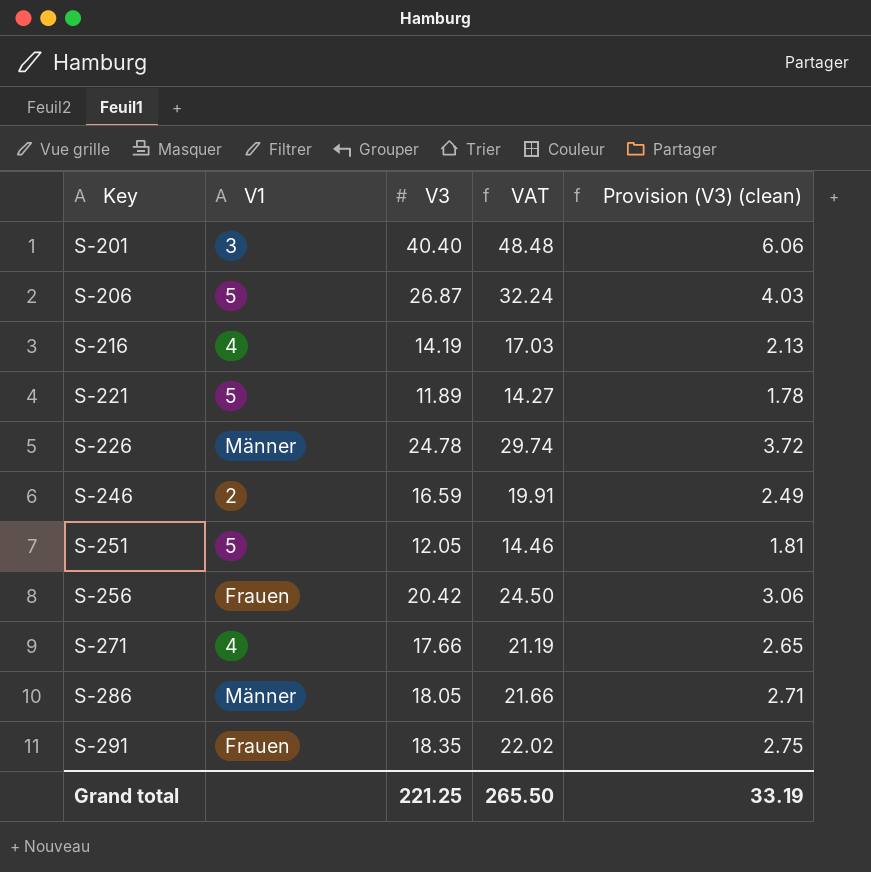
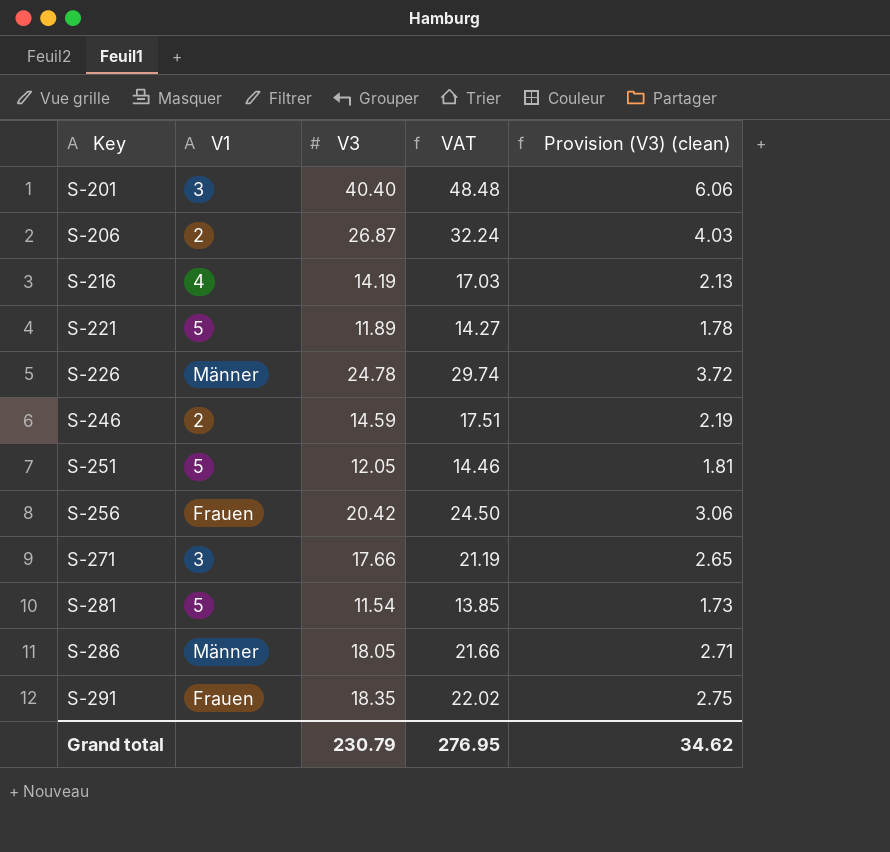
S-206 | V1: 5 -> 2
S-246 | V3: 16.59 -> 14.59
S-246 | VAT: 19.91 -> 17.51
S-246 | Provision (V3) (clean): 2.49 -> 2.19
S-271 | V1: 4 -> 3
row S-281: none -> 5 | 11.54 | 13.85 | 1.73
Grand total | V3: 221.25 -> 230.79
Grand total | VAT: 265.50 -> 276.95
Grand total | Provision (V3) (clean): 33.19 -> 34.62

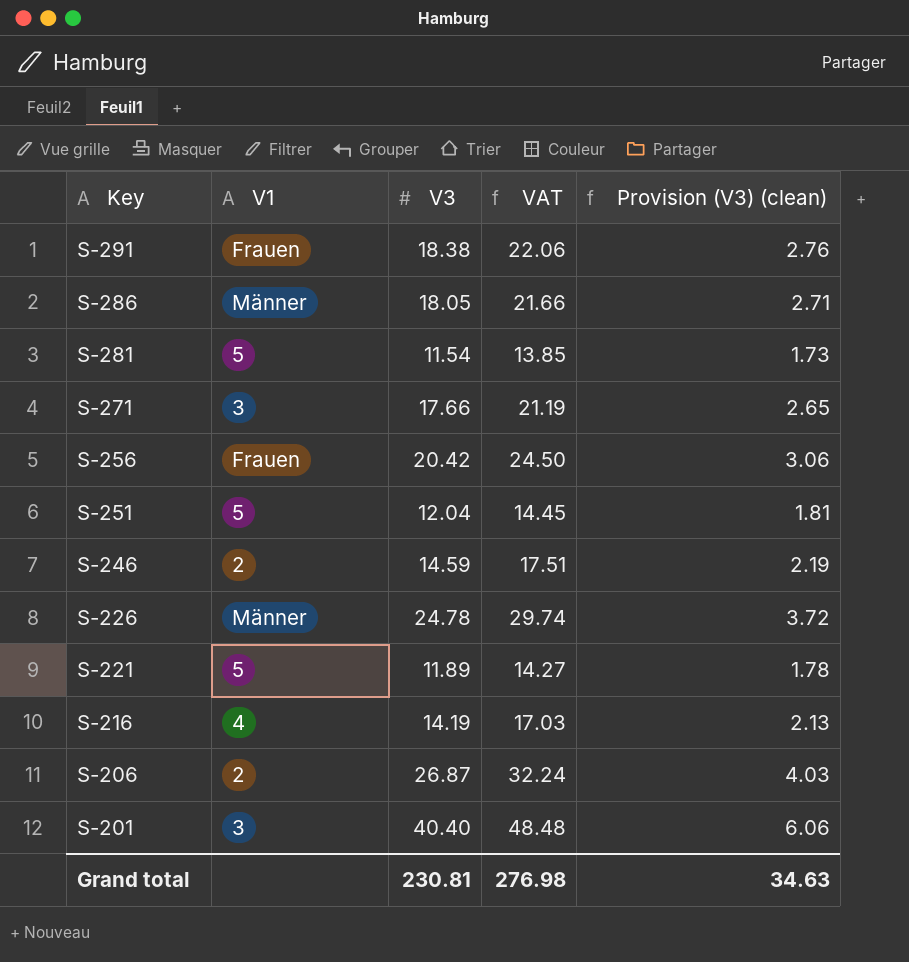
row order: Key ascending -> Key descending
S-291 | V3: 18.35 -> 18.38
S-291 | VAT: 22.02 -> 22.06
S-291 | Provision (V3) (clean): 2.75 -> 2.76
S-251 | V3: 12.05 -> 12.04
S-251 | VAT: 14.46 -> 14.45
Grand total | V3: 230.79 -> 230.81
Grand total | VAT: 276.95 -> 276.98
Grand total | Provision (V3) (clean): 34.62 -> 34.63

